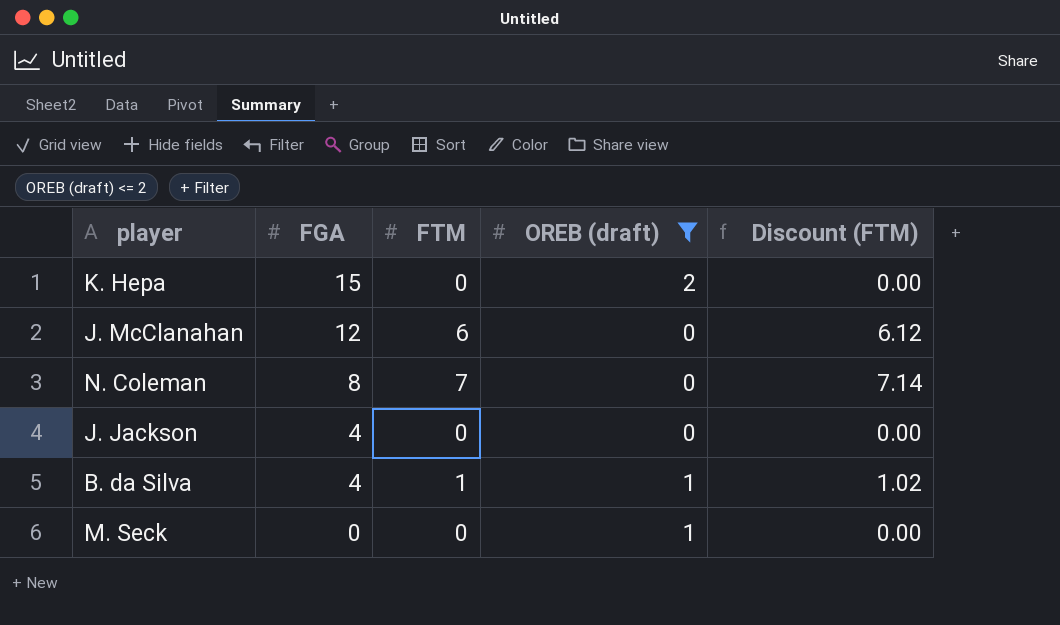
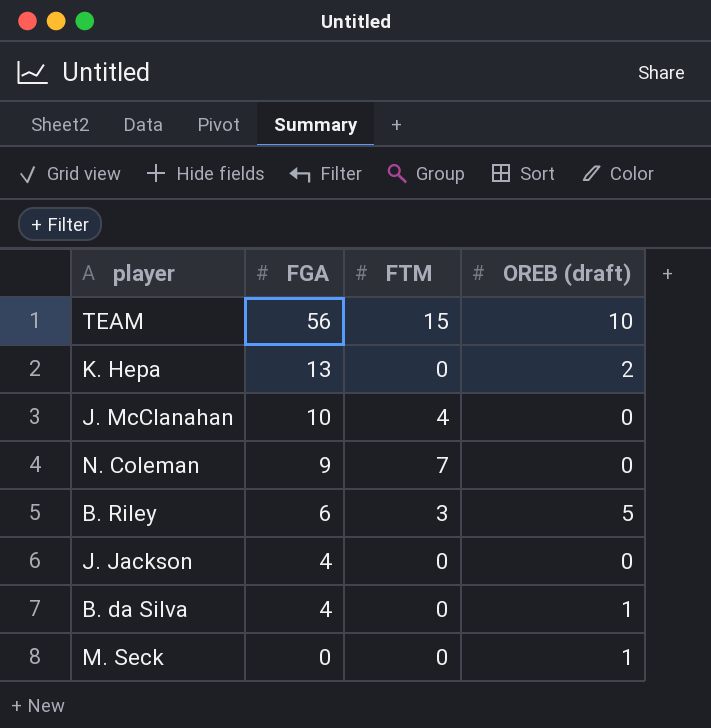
filter: OREB (draft) <= 2 -> none
column Discount (FTM) | formula: [FTM] * 1.02 -> none
K. Hepa | FGA: 15 -> 13
J. McClanahan | FGA: 12 -> 10
J. McClanahan | FTM: 6 -> 4
N. Coleman | FGA: 8 -> 9
B. da Silva | FTM: 1 -> 0

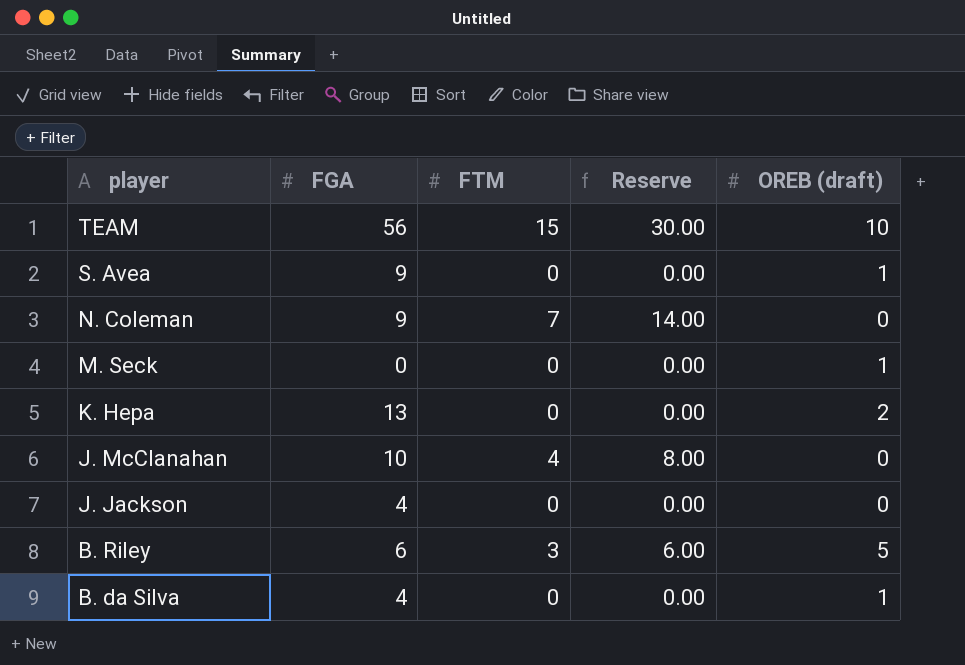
row order: FGA descending -> player descending
column Reserve | formula: none -> [FTM] * 2
row S. Avea: none -> 9 | 0 | 0.00 | 1

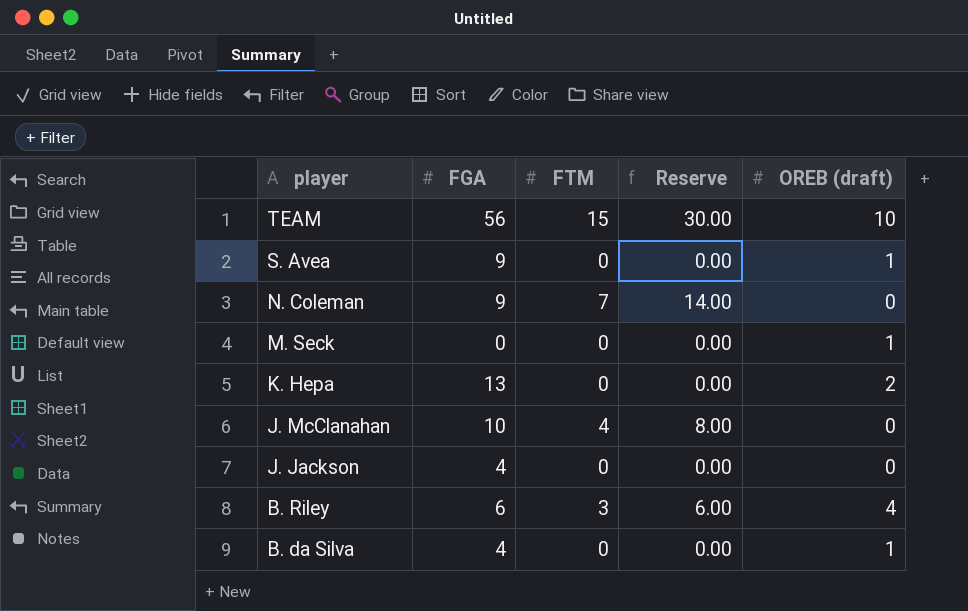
B. Riley | OREB (draft): 5 -> 4

